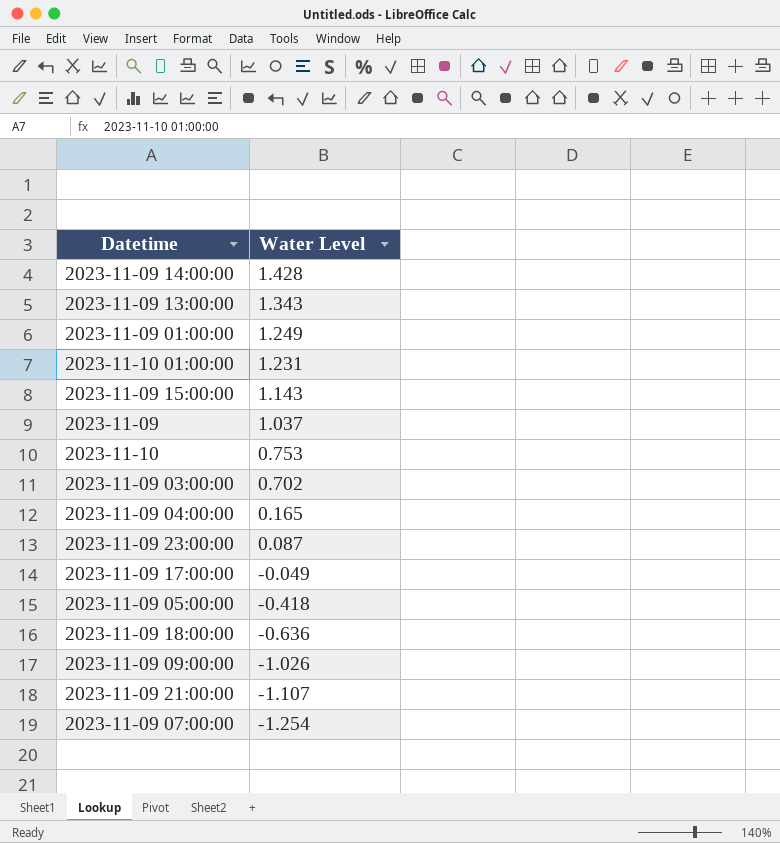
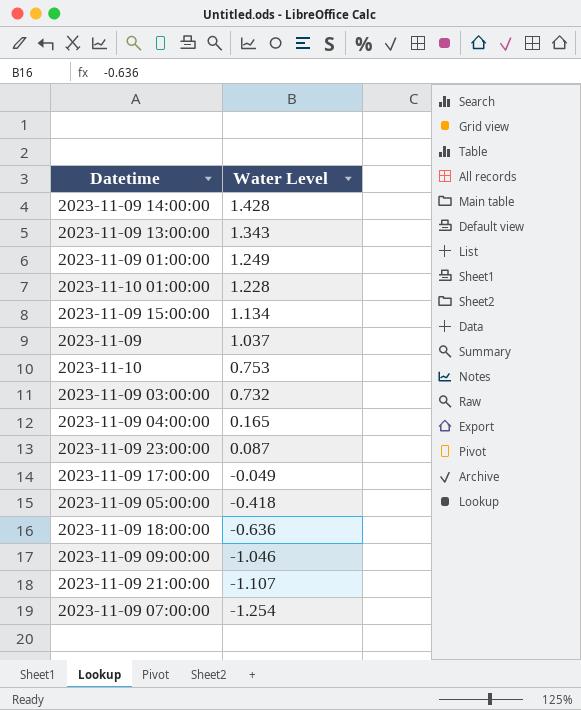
2023-11-10 01:00:00 | Water Level: 1.231 -> 1.228
2023-11-09 15:00:00 | Water Level: 1.143 -> 1.134
2023-11-09 03:00:00 | Water Level: 0.702 -> 0.732
2023-11-09 09:00:00 | Water Level: -1.026 -> -1.046

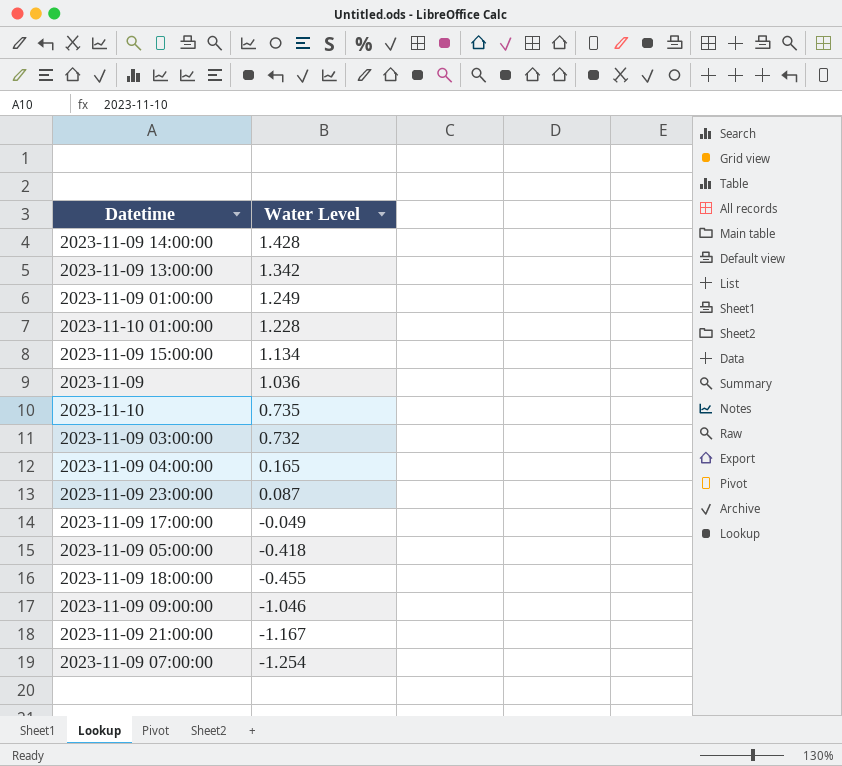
2023-11-09 13:00:00 | Water Level: 1.343 -> 1.342
2023-11-09 | Water Level: 1.037 -> 1.036
2023-11-10 | Water Level: 0.753 -> 0.735
2023-11-09 18:00:00 | Water Level: -0.636 -> -0.455
2023-11-09 21:00:00 | Water Level: -1.107 -> -1.167

